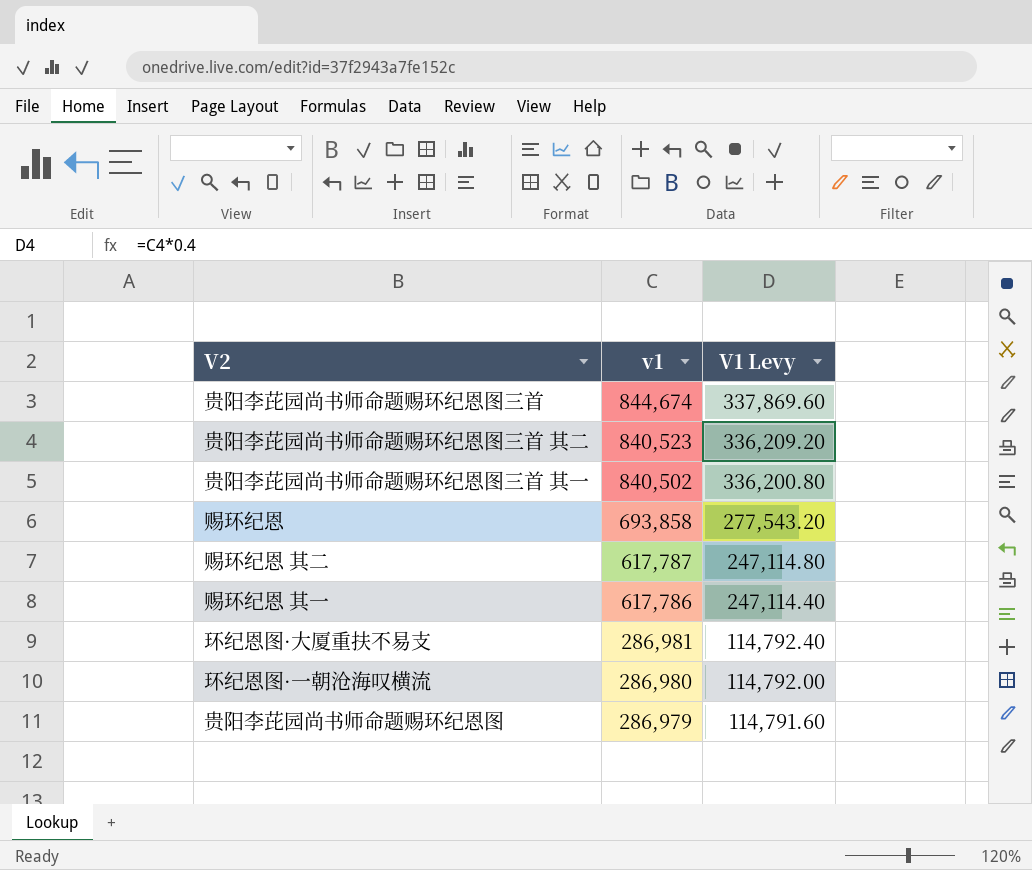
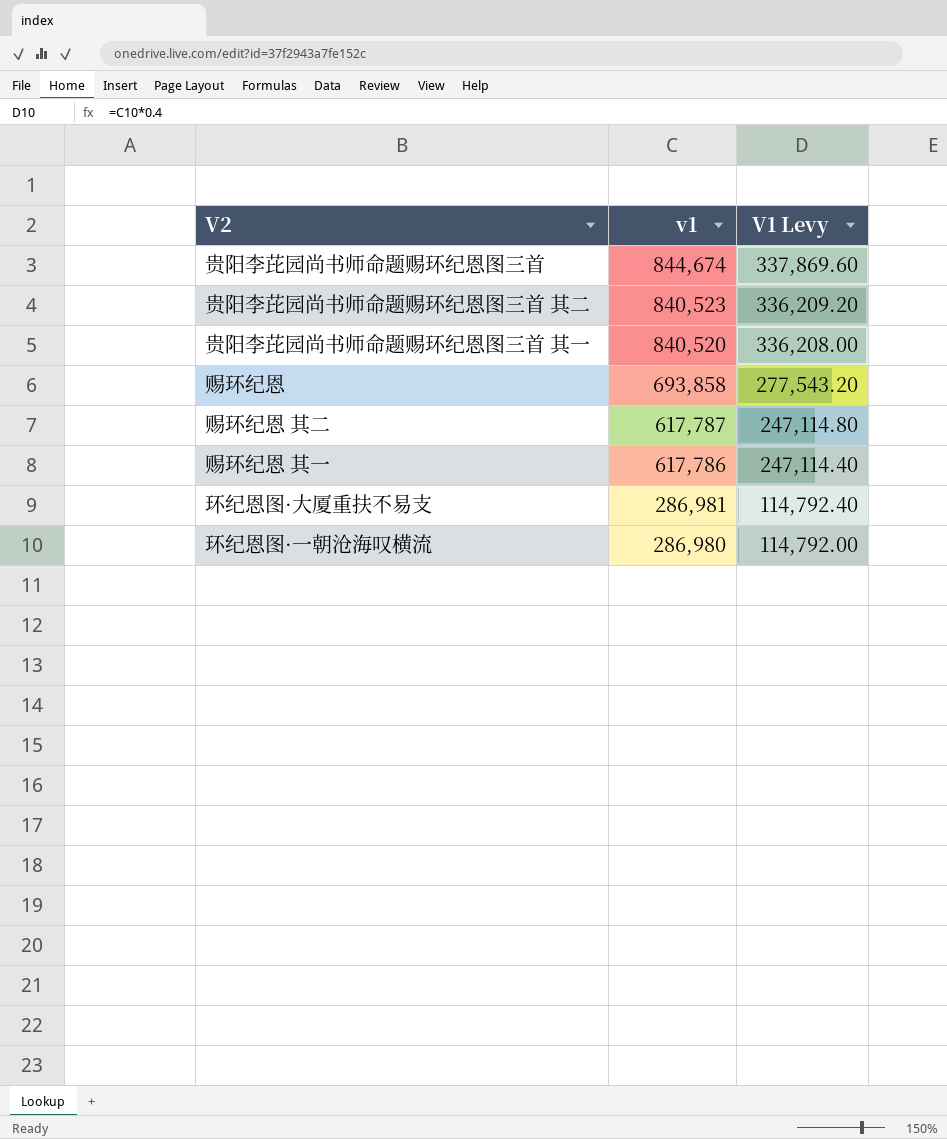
row 贵阳李芘园尚书师命题赐环纪恩图: 286,979 | 114,791.60 -> none
贵阳李芘园尚书师命题赐环纪恩图三首 其一 | v1: 840,502 -> 840,520
贵阳李芘园尚书师命题赐环纪恩图三首 其一 | V1 Levy: 336,200.80 -> 336,208.00

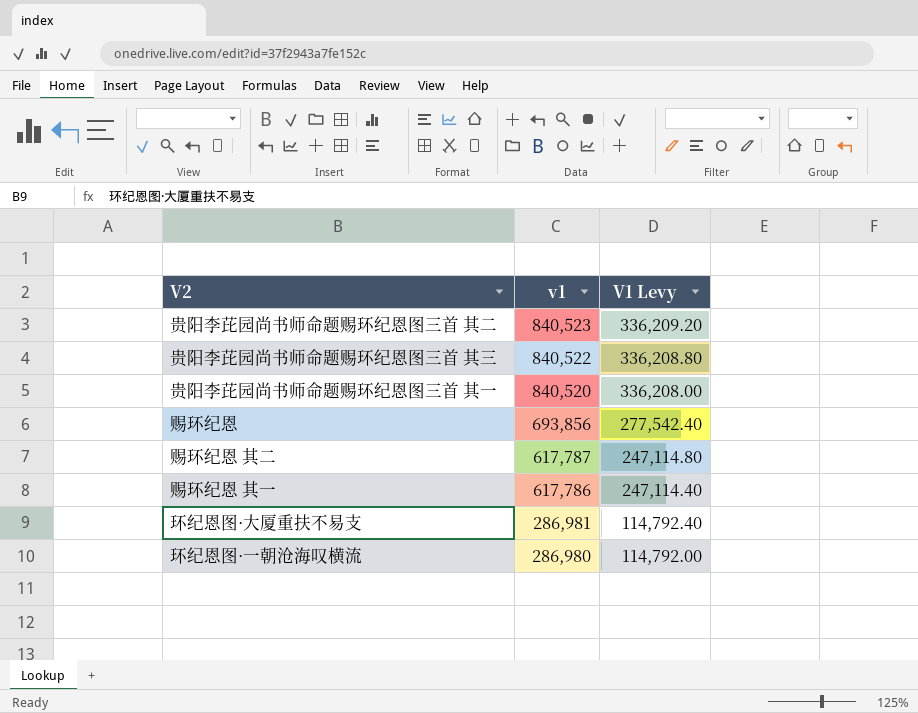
row 贵阳李芘园尚书师命题赐环纪恩图三首: 844,674 | 337,869.60 -> none
row 贵阳李芘园尚书师命题赐环纪恩图三首 其三: none -> 840,522 | 336,208.80
赐环纪恩 | v1: 693,858 -> 693,856
赐环纪恩 | V1 Levy: 277,543.20 -> 277,542.40

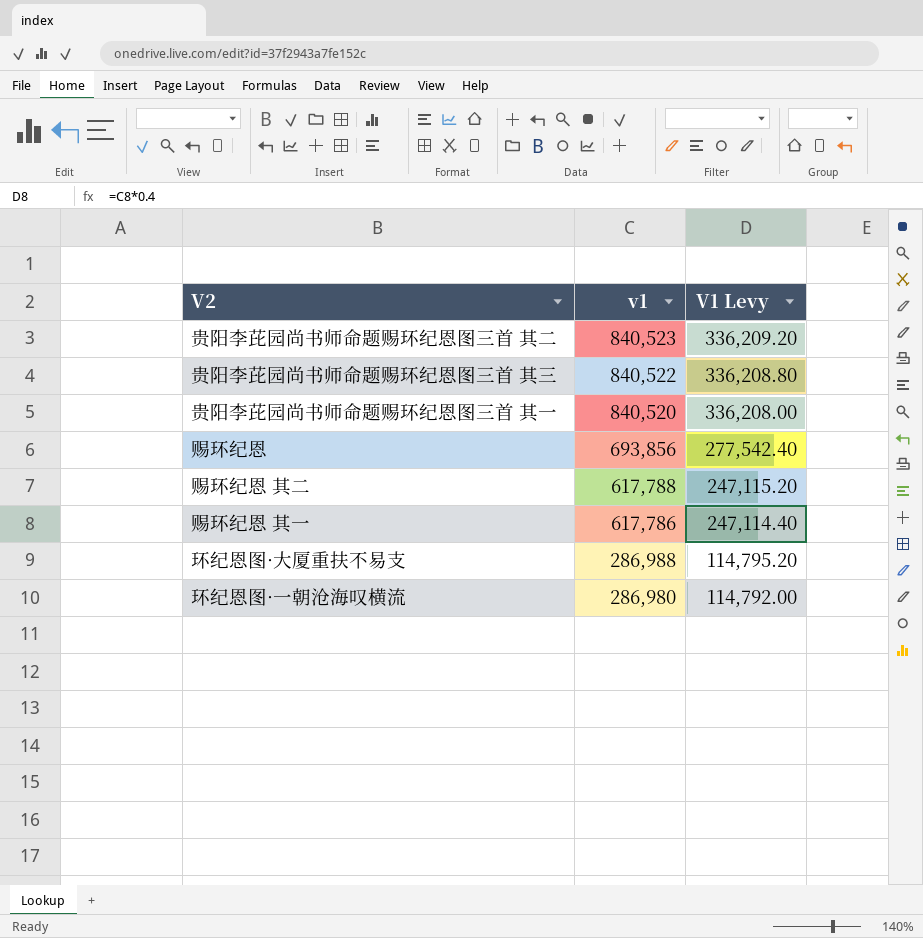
赐环纪恩 其二 | v1: 617,787 -> 617,788
赐环纪恩 其二 | V1 Levy: 247,114.80 -> 247,115.20
环纪恩图·大厦重扶不易支 | v1: 286,981 -> 286,988
环纪恩图·大厦重扶不易支 | V1 Levy: 114,792.40 -> 114,795.20

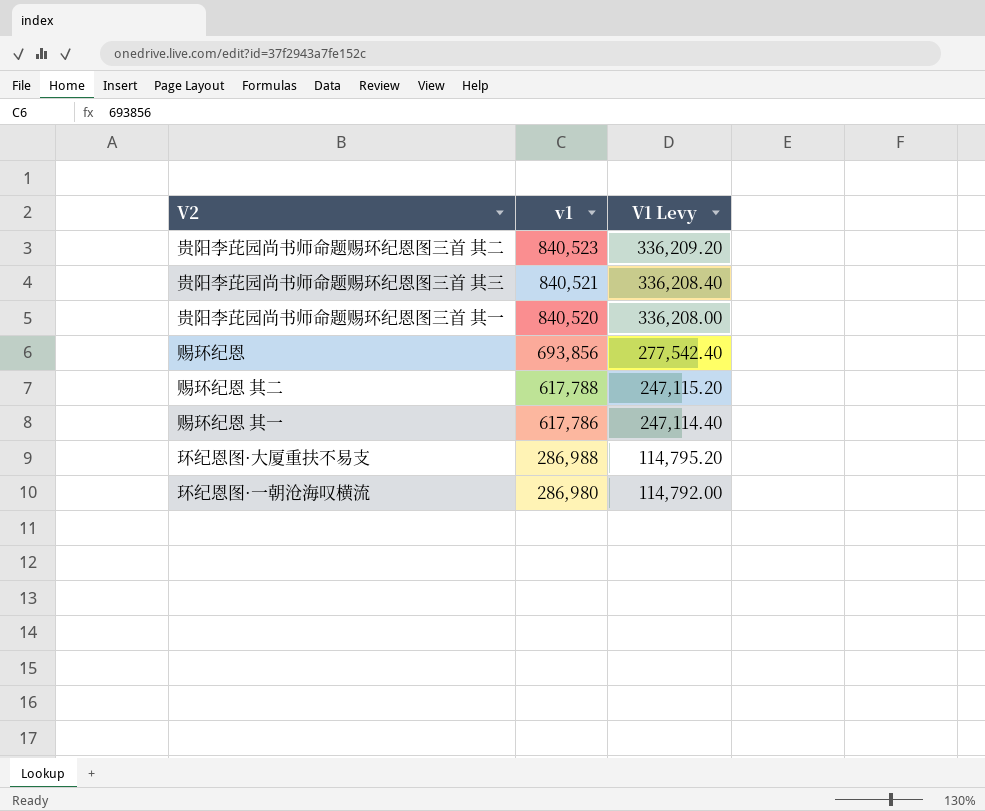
贵阳李芘园尚书师命题赐环纪恩图三首 其三 | v1: 840,522 -> 840,521
贵阳李芘园尚书师命题赐环纪恩图三首 其三 | V1 Levy: 336,208.80 -> 336,208.40

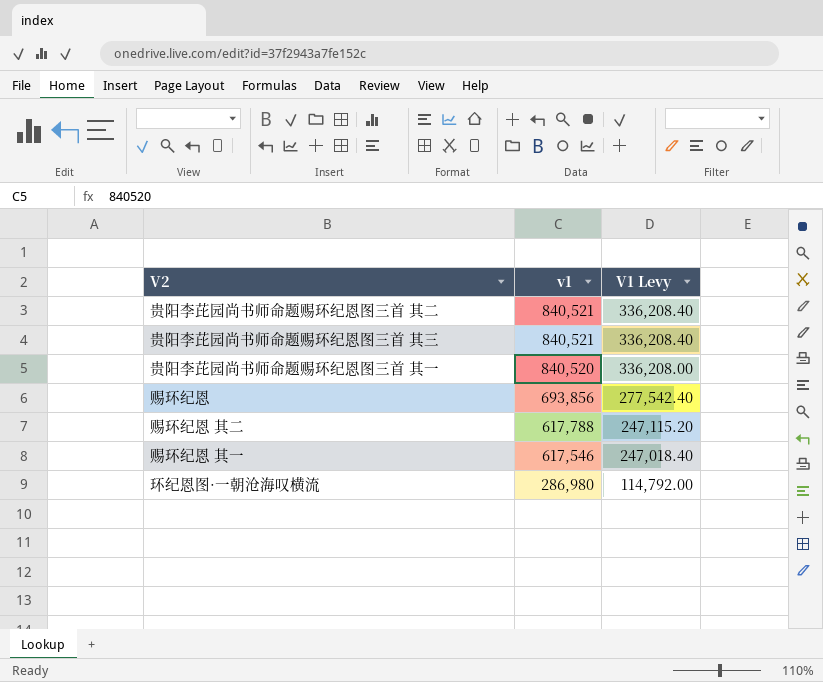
row 环纪恩图·大厦重扶不易支: 286,988 | 114,795.20 -> none
贵阳李芘园尚书师命题赐环纪恩图三首 其二 | v1: 840,523 -> 840,521
贵阳李芘园尚书师命题赐环纪恩图三首 其二 | V1 Levy: 336,209.20 -> 336,208.40
赐环纪恩 其一 | v1: 617,786 -> 617,546
赐环纪恩 其一 | V1 Levy: 247,114.40 -> 247,018.40

